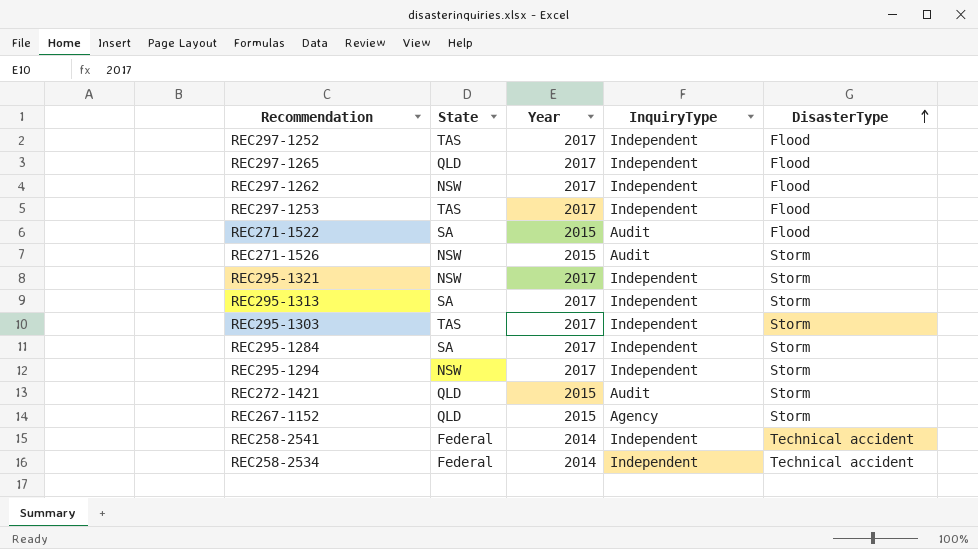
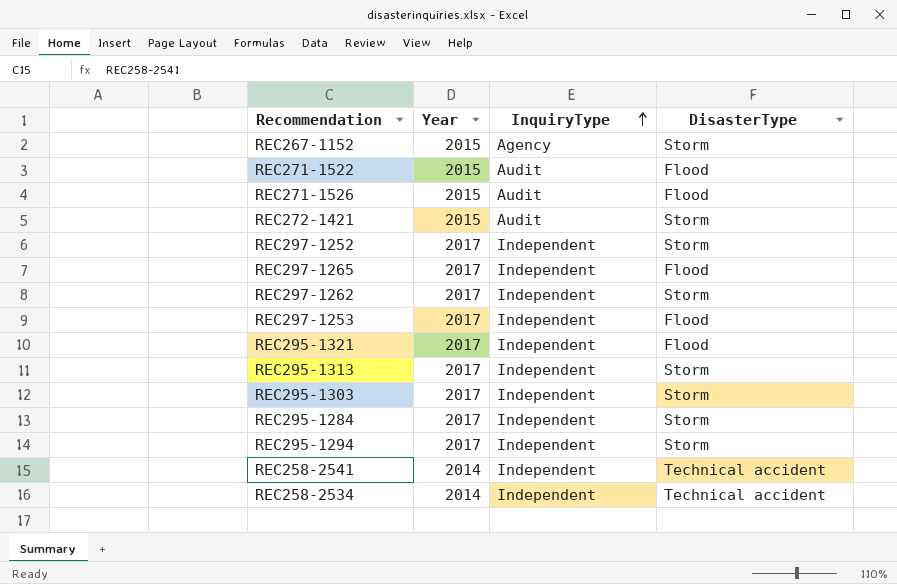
row order: DisasterType ascending -> InquiryType ascending
column State | position: 2 -> none
REC271-1526 | DisasterType: Storm -> Flood
REC297-1252 | DisasterType: Flood -> Storm
REC297-1262 | DisasterType: Flood -> Storm
REC295-1321 | DisasterType: Storm -> Flood

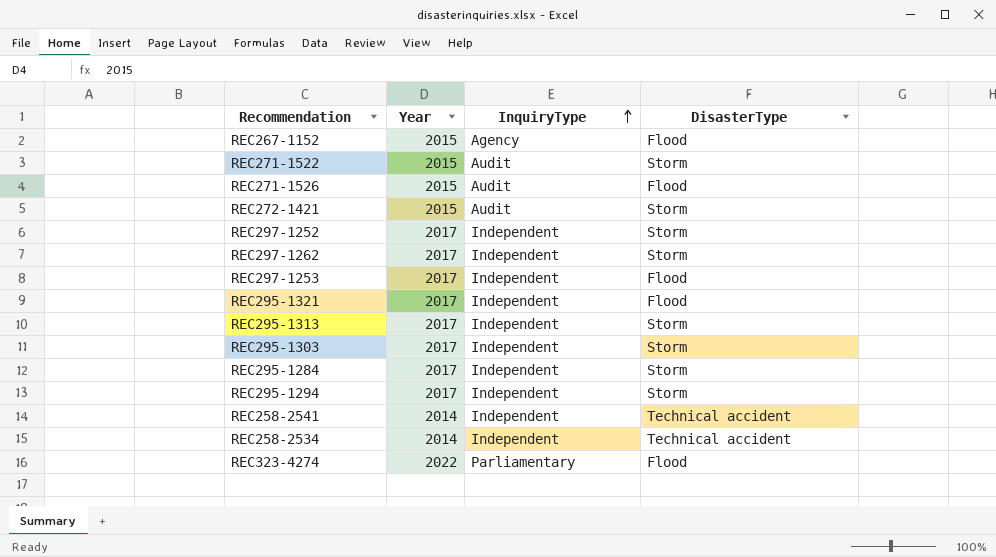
row REC297-1265: 2017 | Independent | Flood -> none
REC267-1152 | DisasterType: Storm -> Flood
REC271-1522 | DisasterType: Flood -> Storm
row REC323-4274: none -> 2022 | Parliamentary | Flood

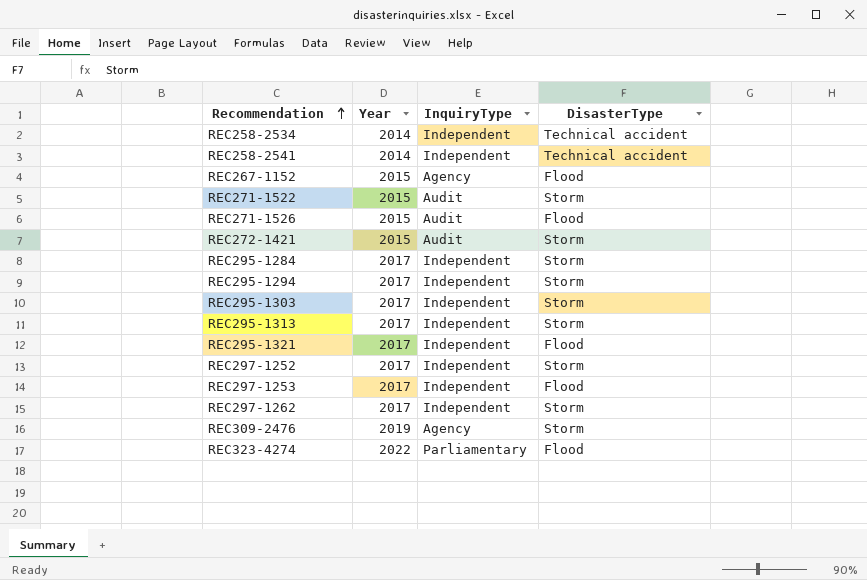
row order: InquiryType ascending -> Recommendation ascending
row REC309-2476: none -> 2019 | Agency | Storm

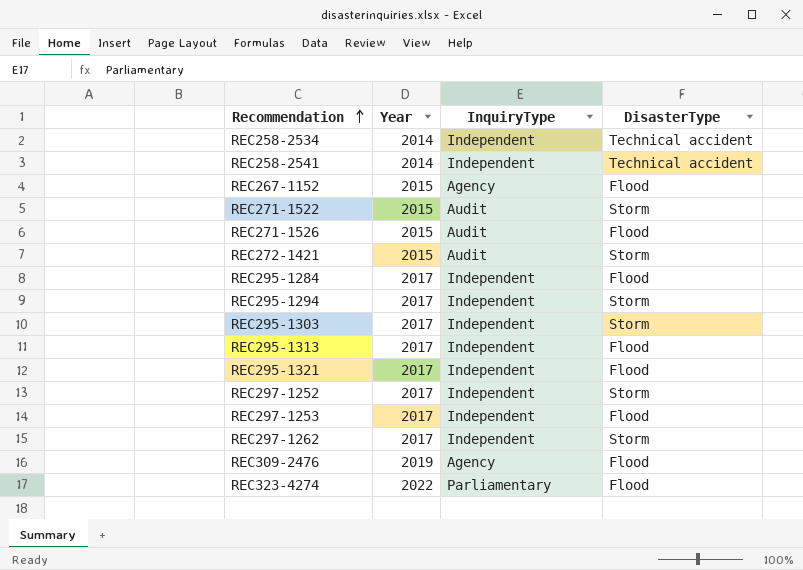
REC295-1284 | DisasterType: Storm -> Flood
REC295-1313 | DisasterType: Storm -> Flood
REC309-2476 | DisasterType: Storm -> Flood

